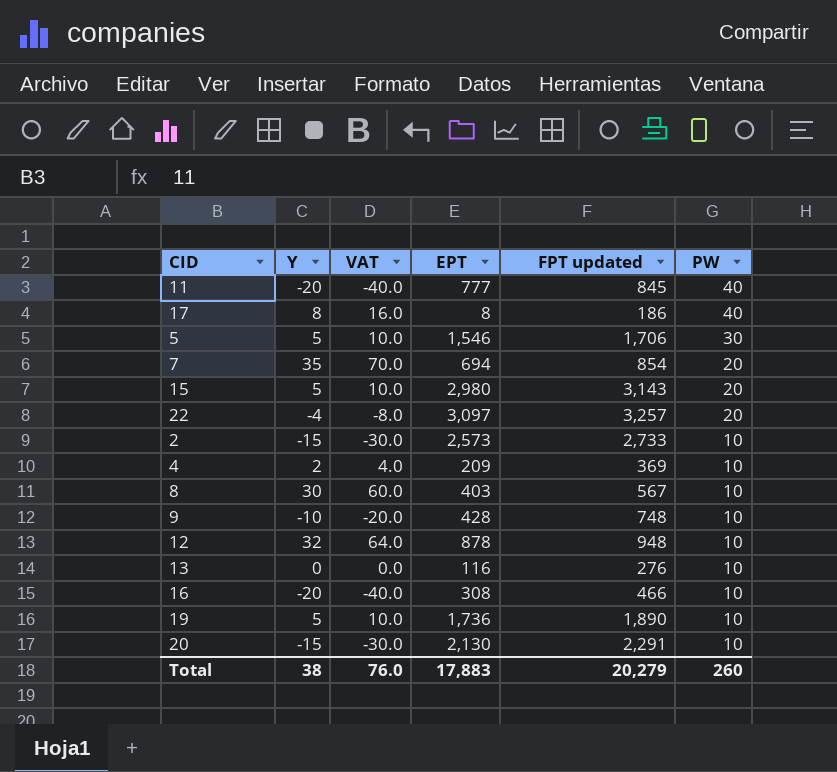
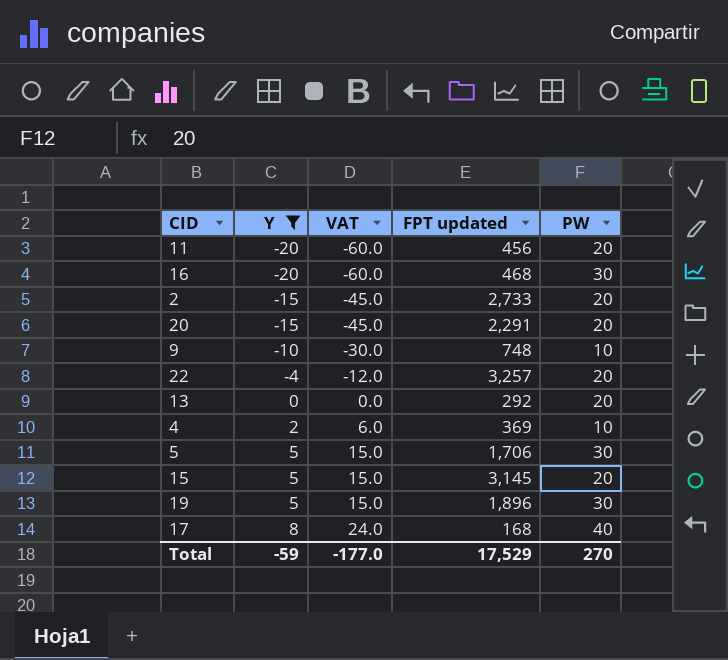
filter: none -> Y <= 8
row order: PW descending -> Y ascending
column EPT | position: 4 -> none
column VAT | formula: [Y] * 2 -> [Y] * 3
11 | FPT updated: 845 -> 456
11 | PW: 40 -> 20
16 | FPT updated: 466 -> 468
16 | PW: 10 -> 30
2 | PW: 10 -> 20
20 | PW: 10 -> 20
13 | FPT updated: 276 -> 292
13 | PW: 10 -> 20
15 | FPT updated: 3,143 -> 3,145
19 | FPT updated: 1,890 -> 1,896
19 | PW: 10 -> 30
17 | FPT updated: 186 -> 168
Total | Y: 38 -> -59
Total | VAT: 76.0 -> -177.0
Total | FPT updated: 20,279 -> 17,529
Total | PW: 260 -> 270

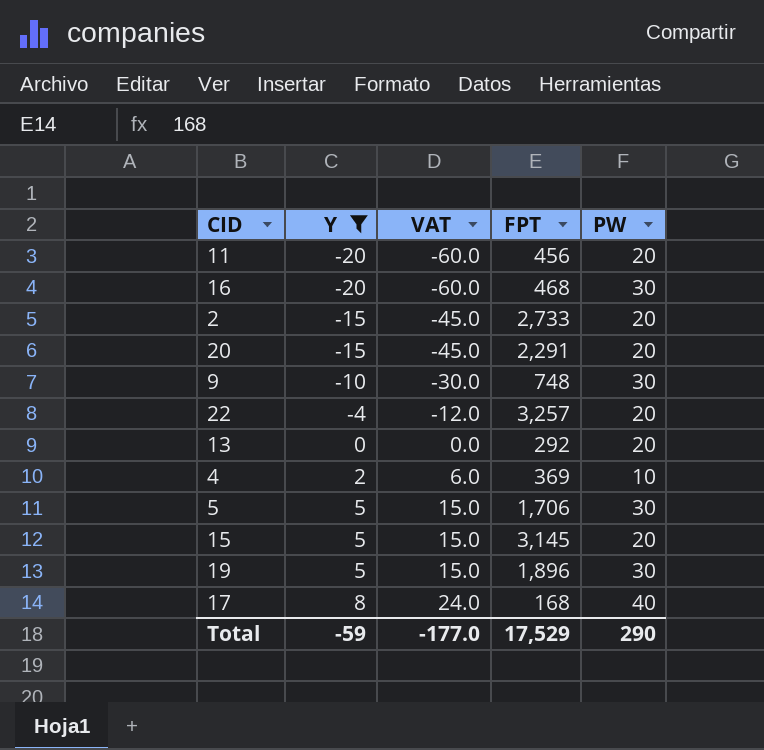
column name: FPT updated -> FPT
9 | PW: 10 -> 30
Total | PW: 270 -> 290

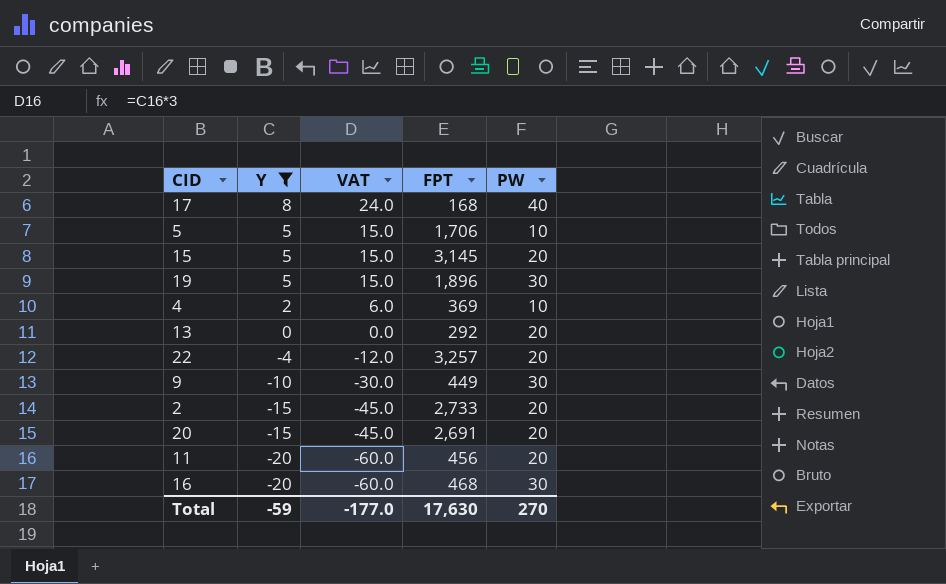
row order: Y ascending -> Y descending
5 | PW: 30 -> 10
9 | FPT: 748 -> 449
20 | FPT: 2,291 -> 2,691
Total | FPT: 17,529 -> 17,630
Total | PW: 290 -> 270

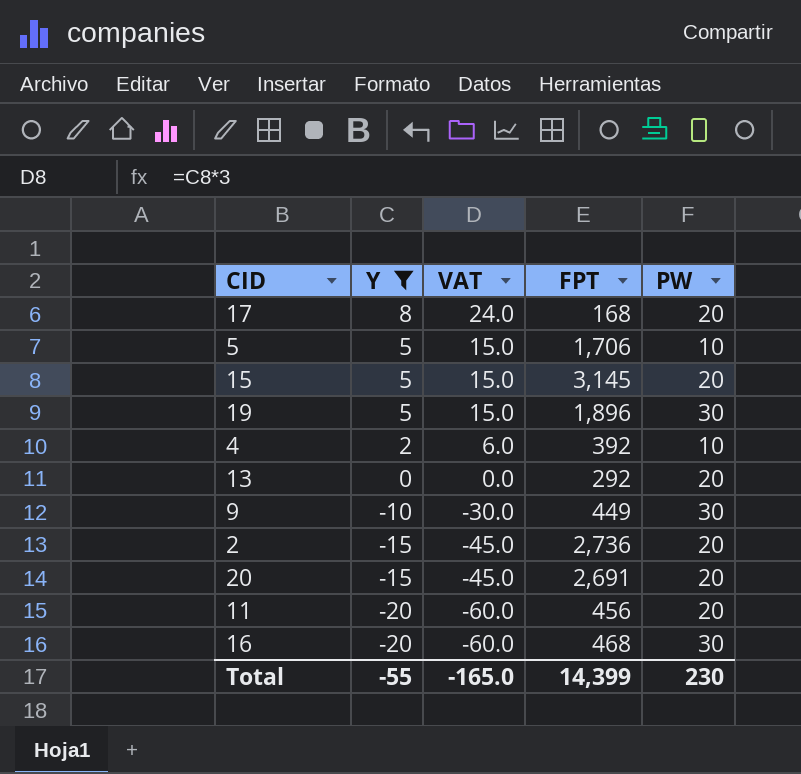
row 22: -4 | -12.0 | 3,257 | 20 -> none
17 | PW: 40 -> 20
4 | FPT: 369 -> 392
2 | FPT: 2,733 -> 2,736
Total | Y: -59 -> -55
Total | VAT: -177.0 -> -165.0
Total | FPT: 17,630 -> 14,399
Total | PW: 270 -> 230

